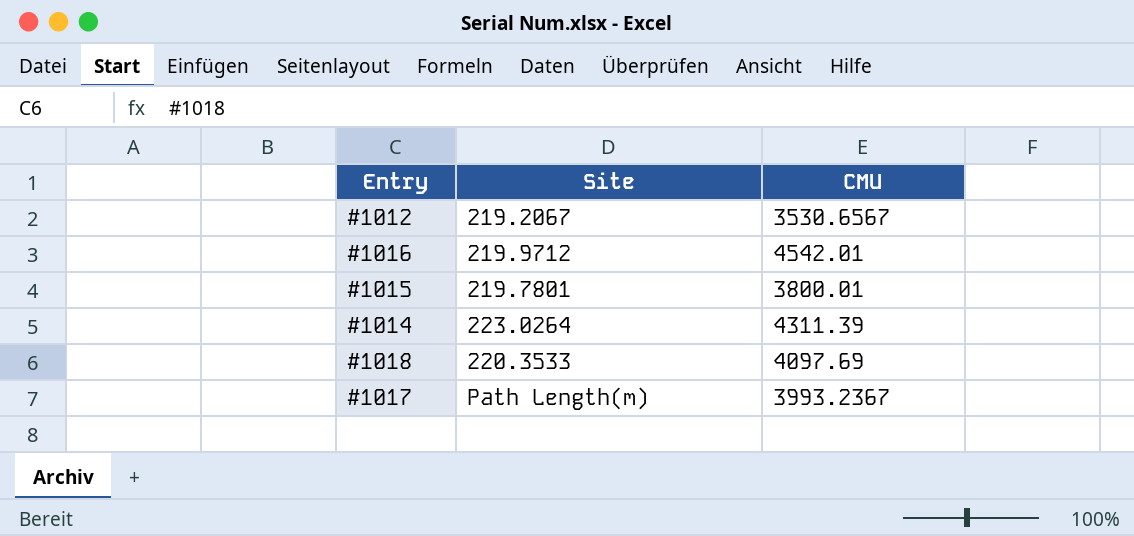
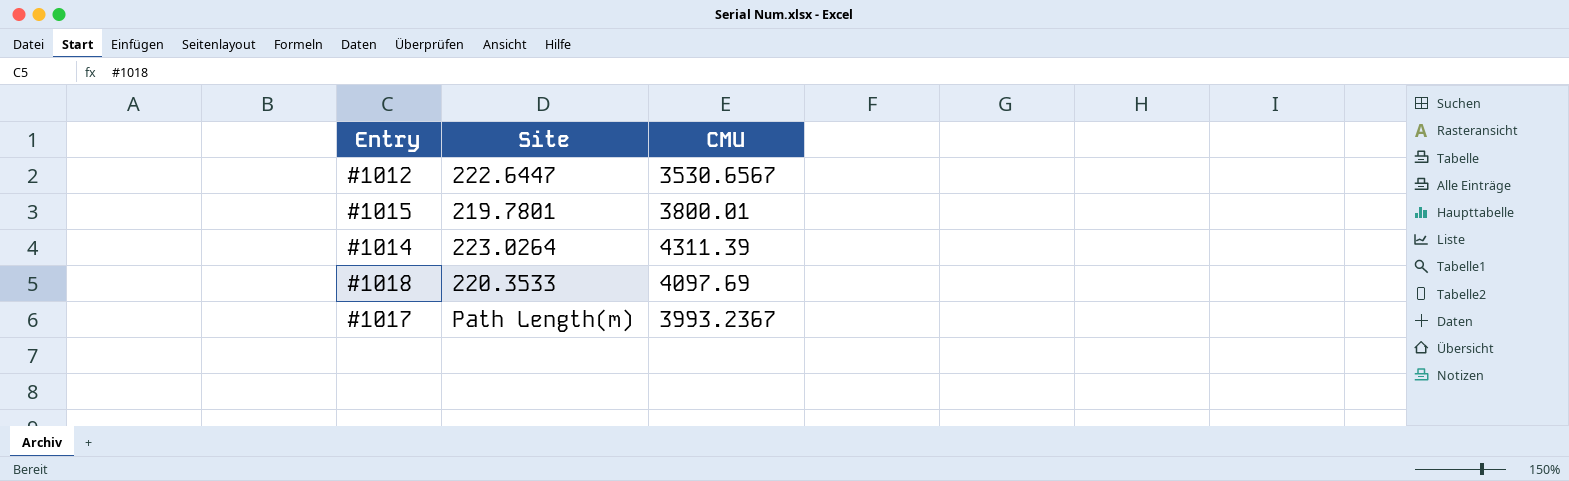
row #1016: 219.9712 | 4542.01 -> none
#1012 | Site: 219.2067 -> 222.6447

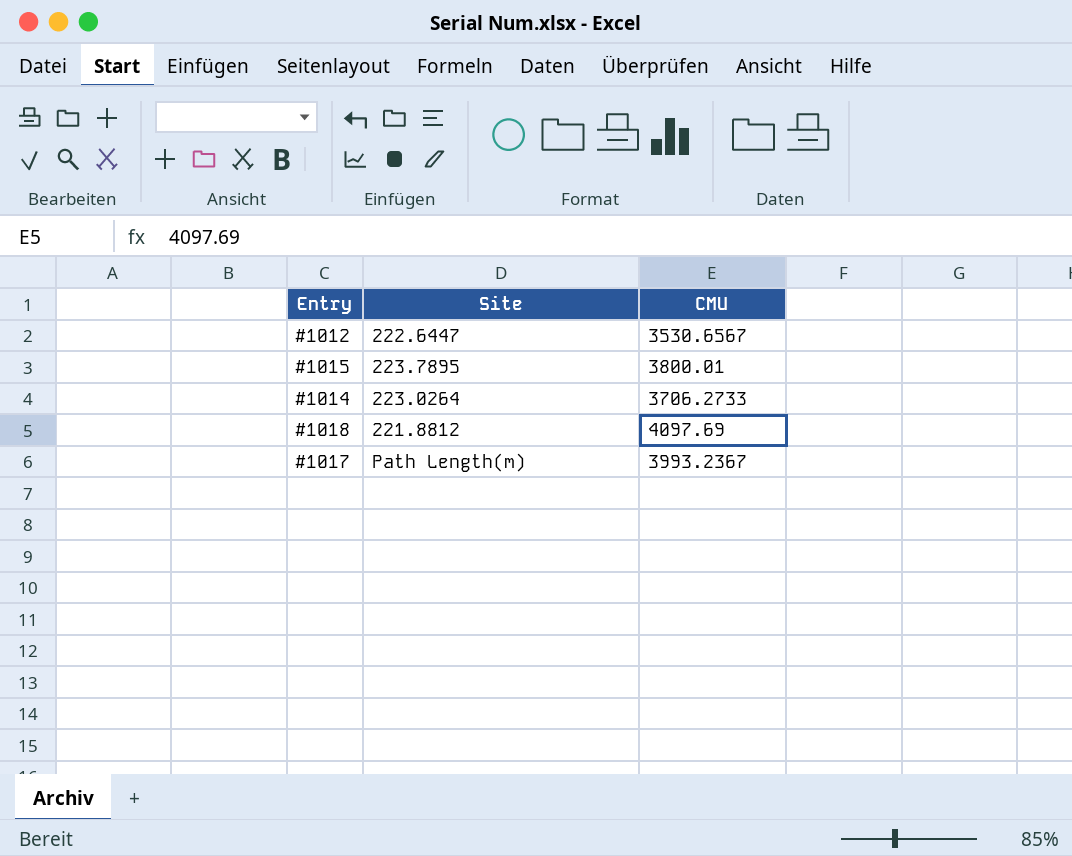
#1015 | Site: 219.7801 -> 223.7895
#1014 | CMU: 4311.39 -> 3706.2733
#1018 | Site: 220.3533 -> 221.8812

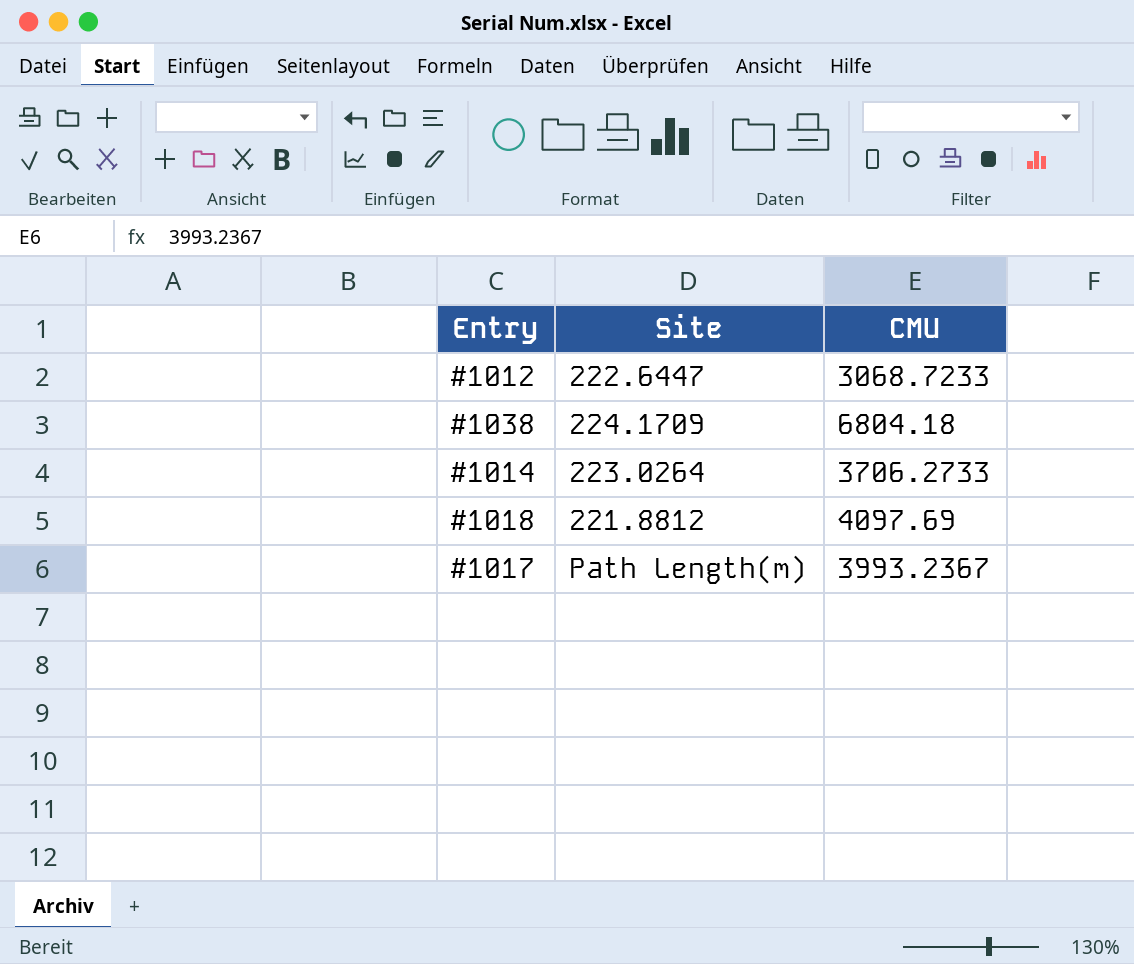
row #1015: 223.7895 | 3800.01 -> none
#1012 | CMU: 3530.6567 -> 3068.7233
row #1038: none -> 224.1709 | 6804.18

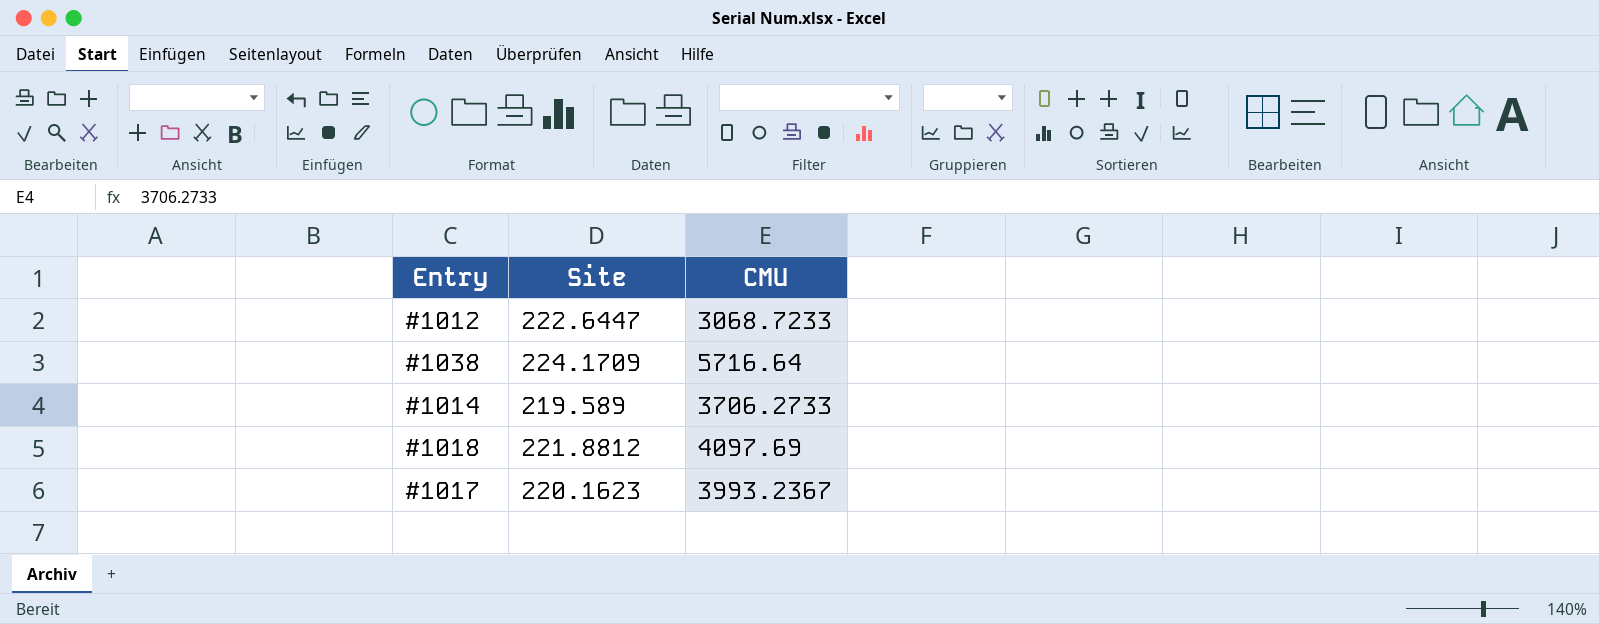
#1038 | CMU: 6804.18 -> 5716.64
#1014 | Site: 223.0264 -> 219.589
#1017 | Site: Path Length(m) -> 220.1623

